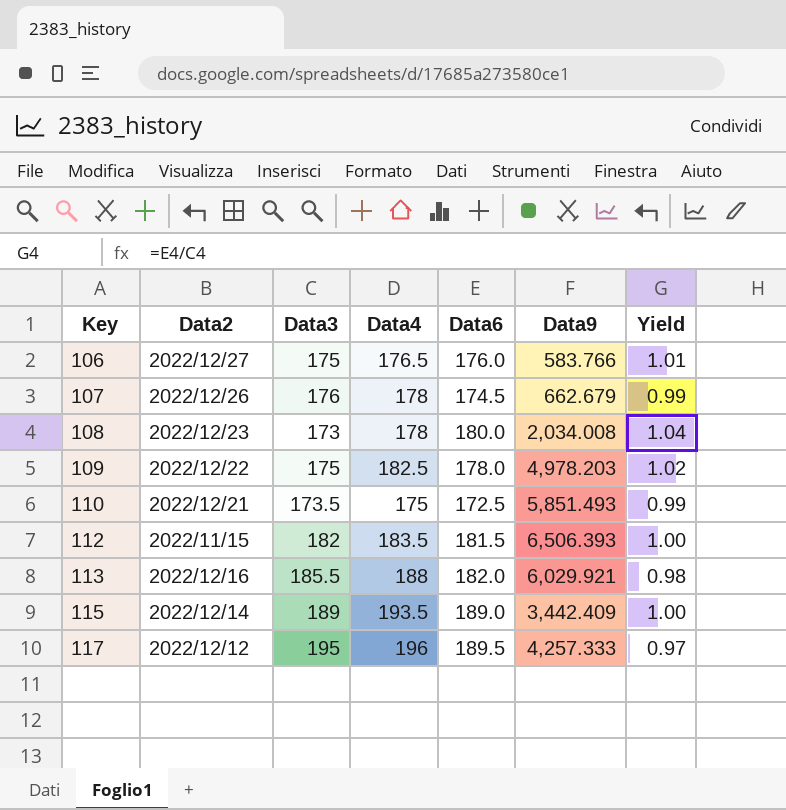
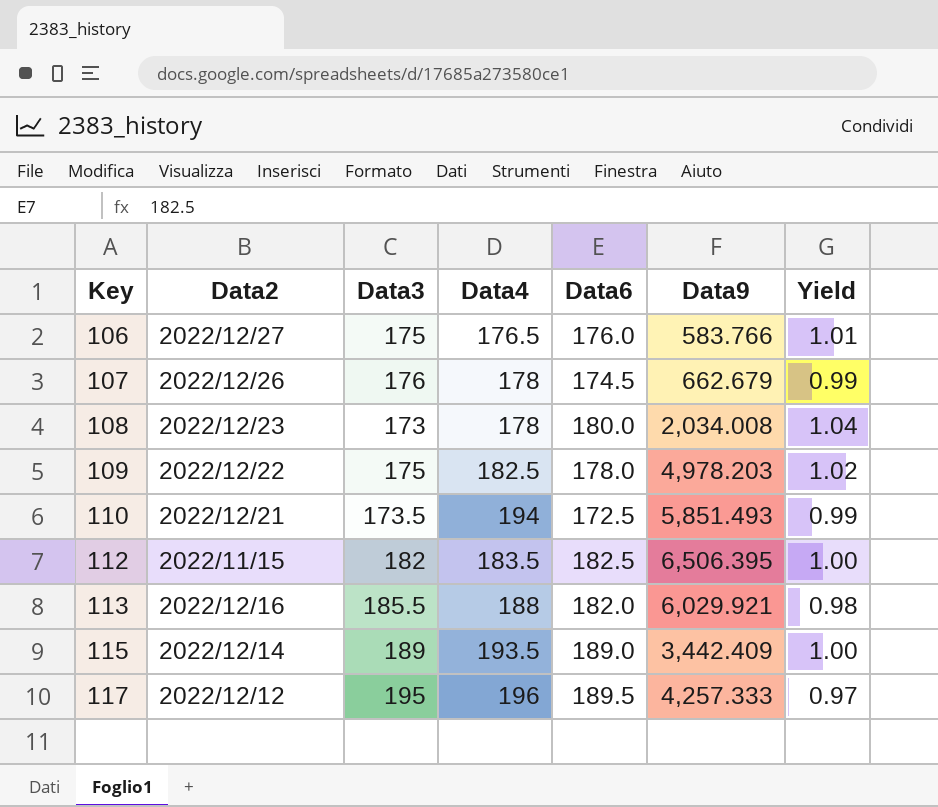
110 | Data4: 175 -> 194
112 | Data6: 181.5 -> 182.5
112 | Data9: 6,506.393 -> 6,506.395

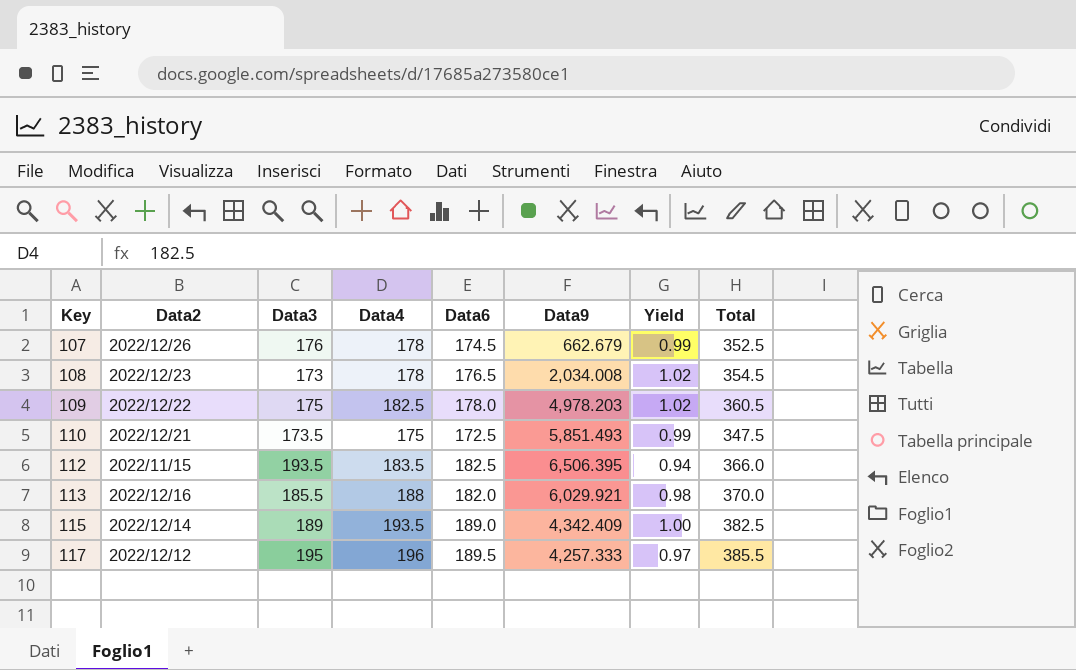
column Total | formula: none -> [Data4] + [Data6]
row 106: 2022/12/27 | 175 | 176.5 | 176.0 | 583.766 | 1.01 -> none
108 | Data6: 180.0 -> 176.5
108 | Yield: 1.04 -> 1.02
110 | Data4: 194 -> 175
112 | Data3: 182 -> 193.5
112 | Yield: 1.00 -> 0.94
115 | Data9: 3,442.409 -> 4,342.409

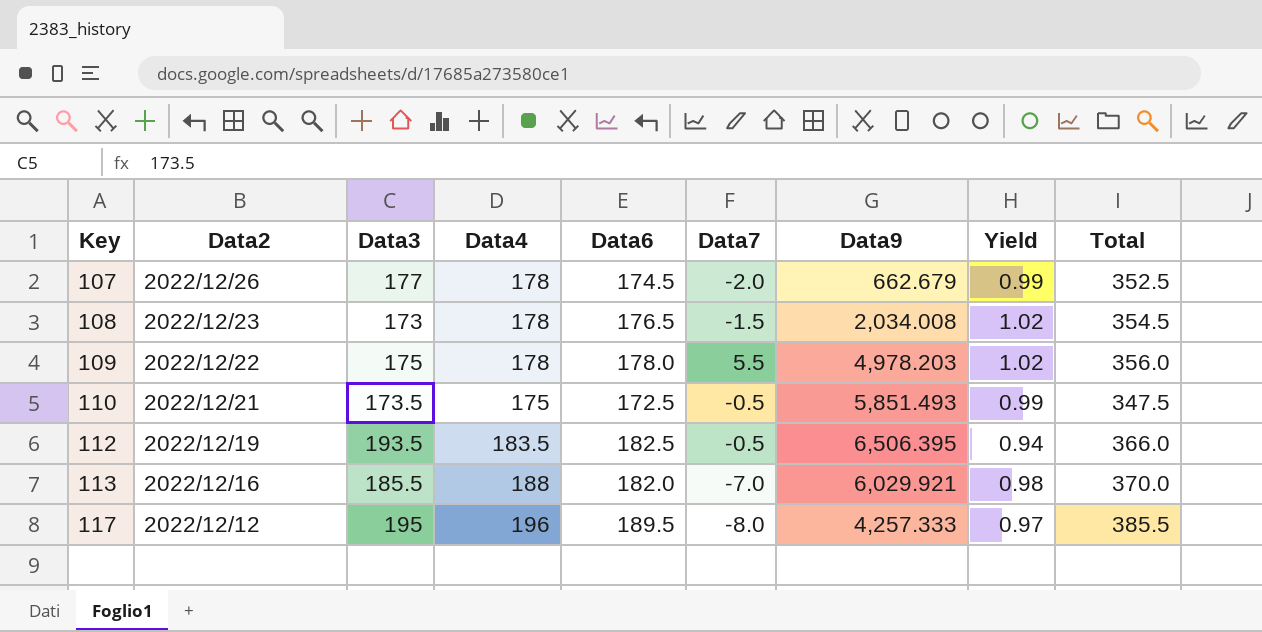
column Data7 | position: none -> 6
row 115: 2022/12/14 | 189 | 193.5 | 189.0 | 4,342.409 | 1.00 | 382.5 -> none
107 | Data3: 176 -> 177
109 | Data4: 182.5 -> 178
109 | Total: 360.5 -> 356.0
112 | Data2: 2022/11/15 -> 2022/12/19

